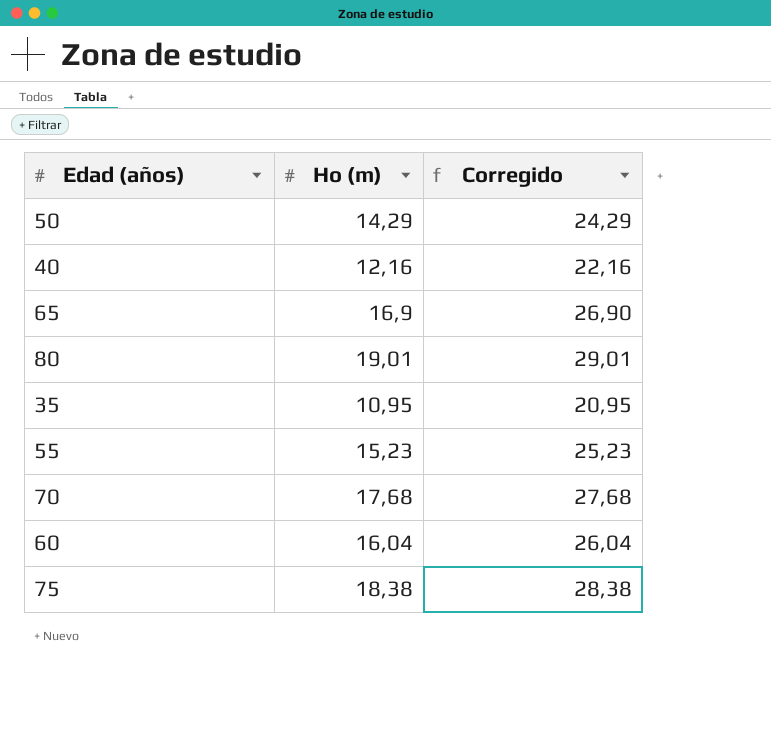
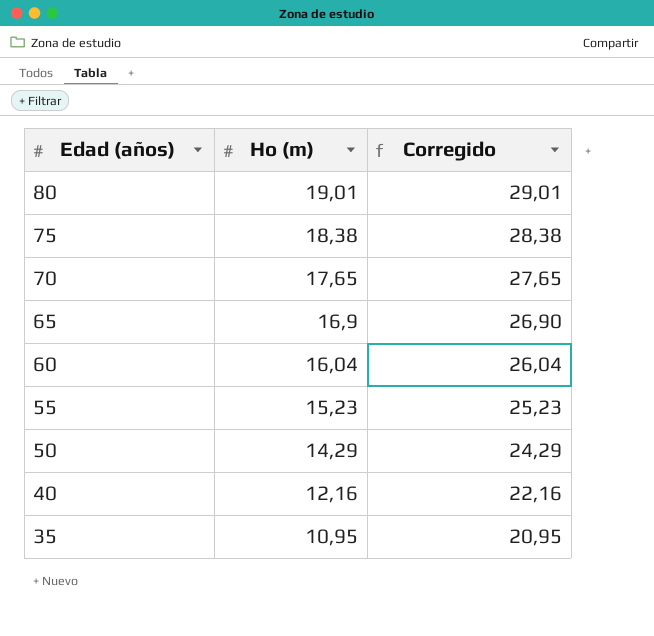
row order: none -> Edad (años) descending
70 | Ho (m): 17,68 -> 17,65
70 | Corregido: 27,68 -> 27,65

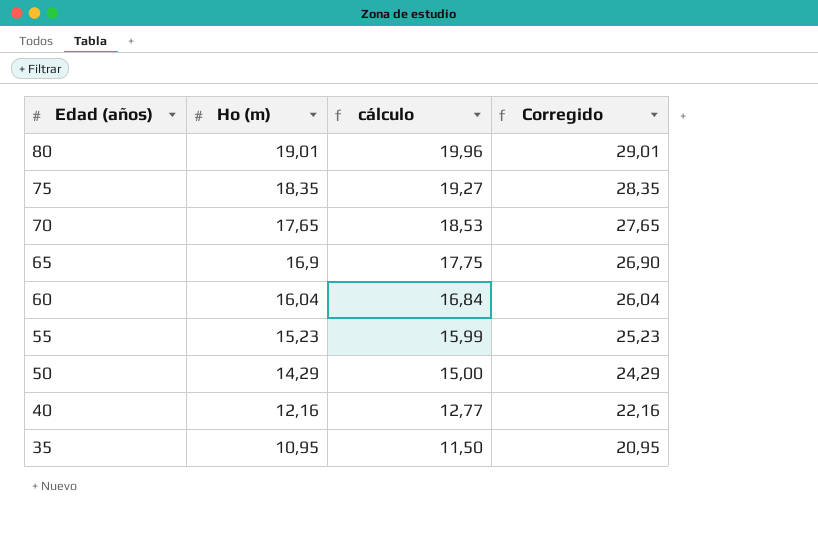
column cálculo | formula: none -> [Ho (m)] * 1,05
75 | Ho (m): 18,38 -> 18,35
75 | Corregido: 28,38 -> 28,35

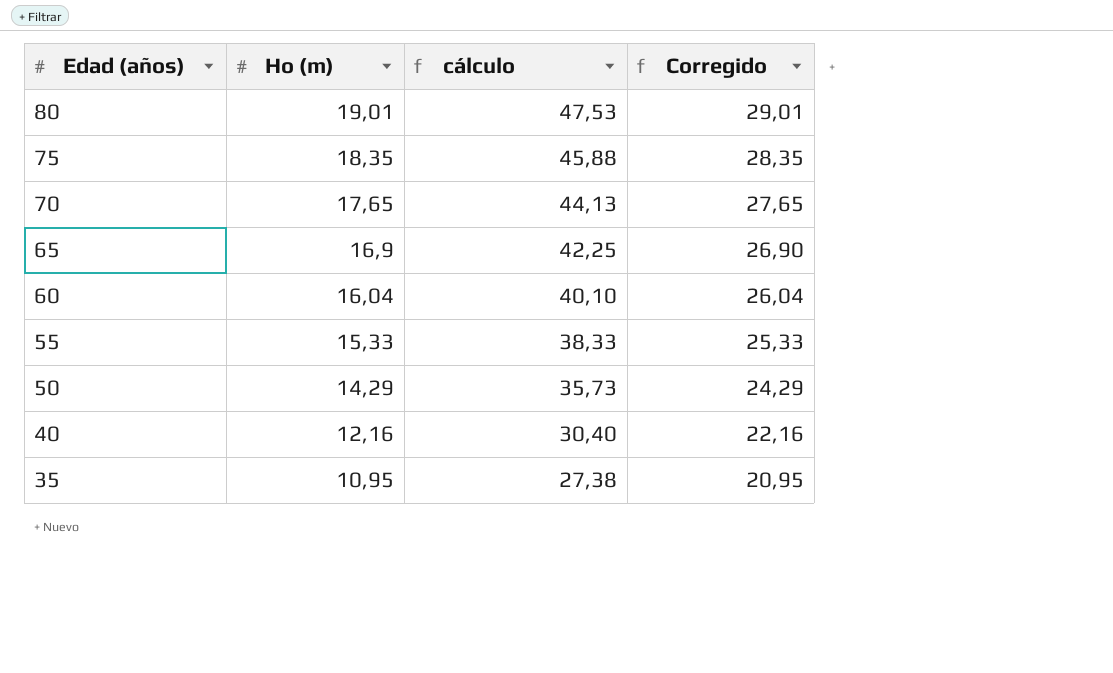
column cálculo | formula: [Ho (m)] * 1,05 -> [Ho (m)] * 2,5
55 | Ho (m): 15,23 -> 15,33
55 | Corregido: 25,23 -> 25,33

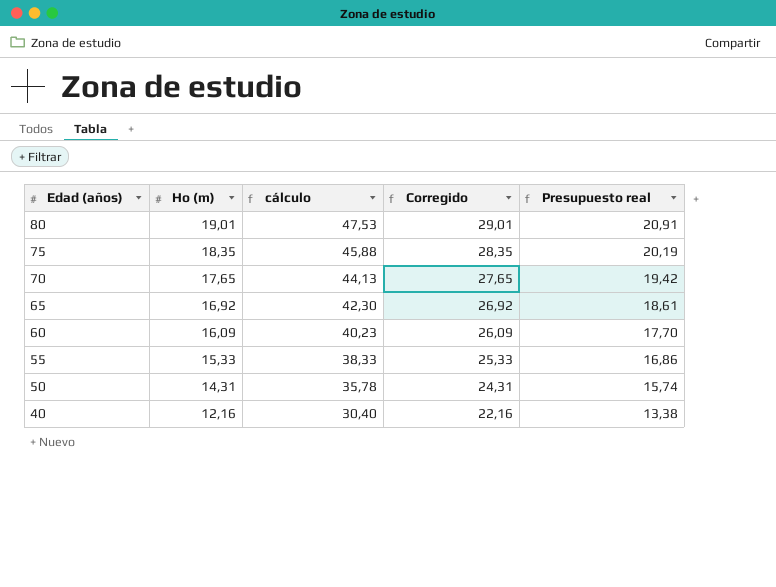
column Presupuesto real | formula: none -> [Ho (m)] * 1,1
row 35: 10,95 | 27,38 | 20,95 -> none
65 | Ho (m): 16,9 -> 16,92
65 | cálculo: 42,25 -> 42,30
65 | Corregido: 26,90 -> 26,92
60 | Ho (m): 16,04 -> 16,09
60 | cálculo: 40,10 -> 40,23
60 | Corregido: 26,04 -> 26,09
50 | Ho (m): 14,29 -> 14,31
50 | cálculo: 35,73 -> 35,78
50 | Corregido: 24,29 -> 24,31

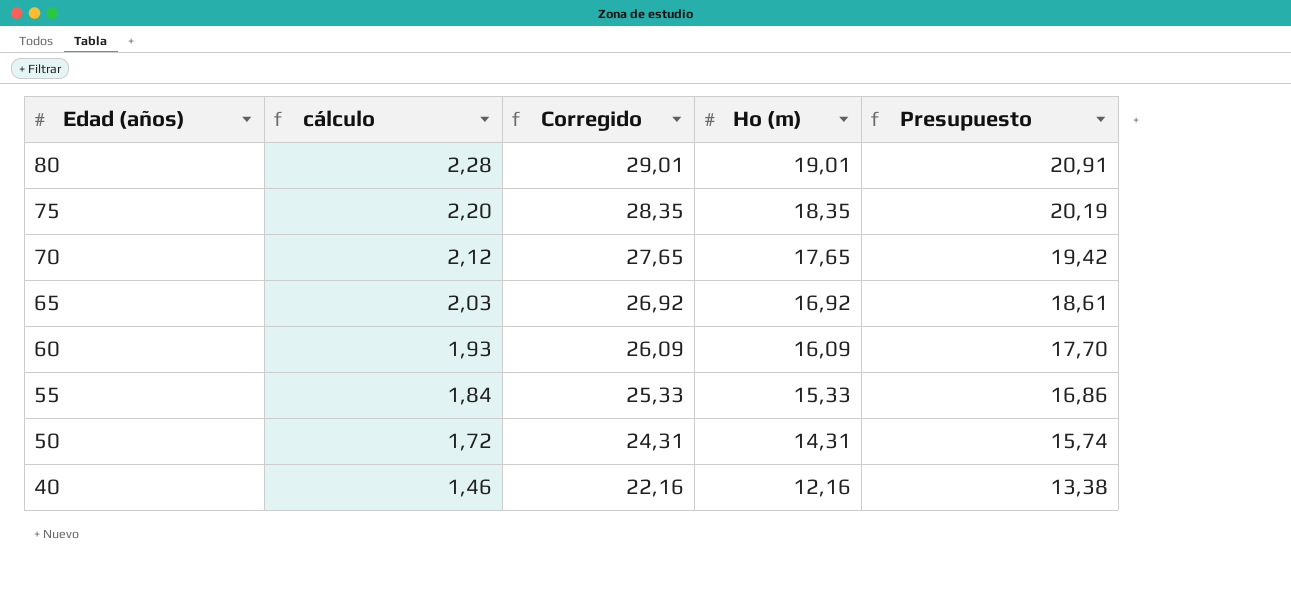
column cálculo | formula: [Ho (m)] * 2,5 -> [Ho (m)] * 0,12
column Ho (m) | position: 2 -> 4
column name: Presupuesto real -> Presupuesto

